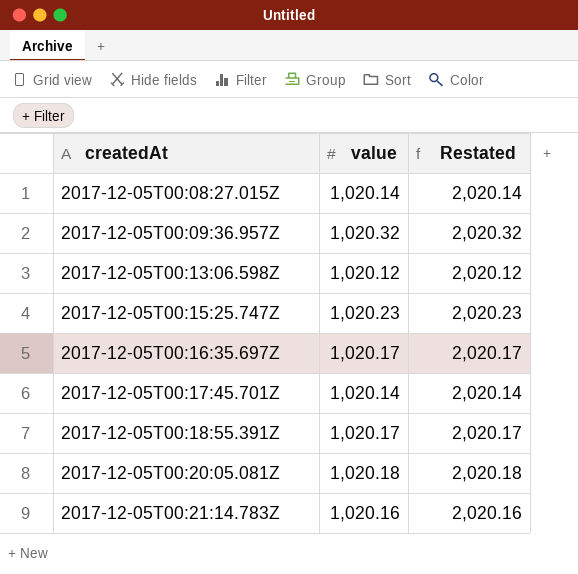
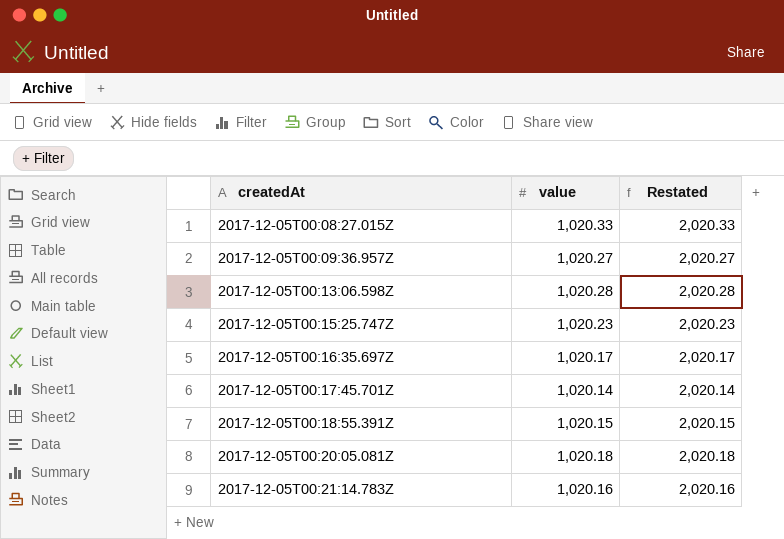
2017-12-05T00:08:27.015Z | value: 1,020.14 -> 1,020.33
2017-12-05T00:08:27.015Z | Restated: 2,020.14 -> 2,020.33
2017-12-05T00:09:36.957Z | value: 1,020.32 -> 1,020.27
2017-12-05T00:09:36.957Z | Restated: 2,020.32 -> 2,020.27
2017-12-05T00:13:06.598Z | value: 1,020.12 -> 1,020.28
2017-12-05T00:13:06.598Z | Restated: 2,020.12 -> 2,020.28
2017-12-05T00:18:55.391Z | value: 1,020.17 -> 1,020.15
2017-12-05T00:18:55.391Z | Restated: 2,020.17 -> 2,020.15

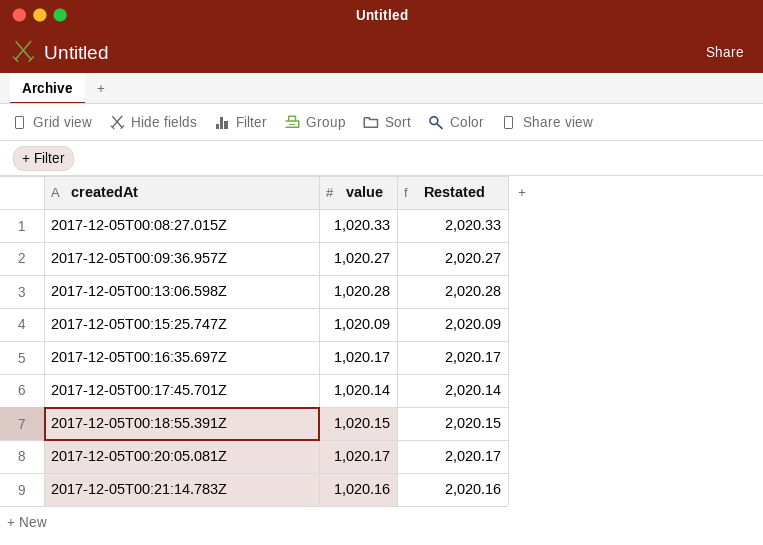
2017-12-05T00:15:25.747Z | value: 1,020.23 -> 1,020.09
2017-12-05T00:15:25.747Z | Restated: 2,020.23 -> 2,020.09
2017-12-05T00:20:05.081Z | value: 1,020.18 -> 1,020.17
2017-12-05T00:20:05.081Z | Restated: 2,020.18 -> 2,020.17

